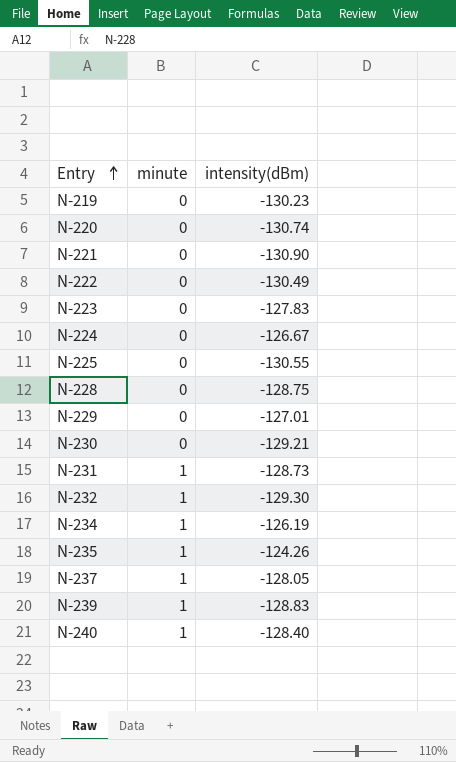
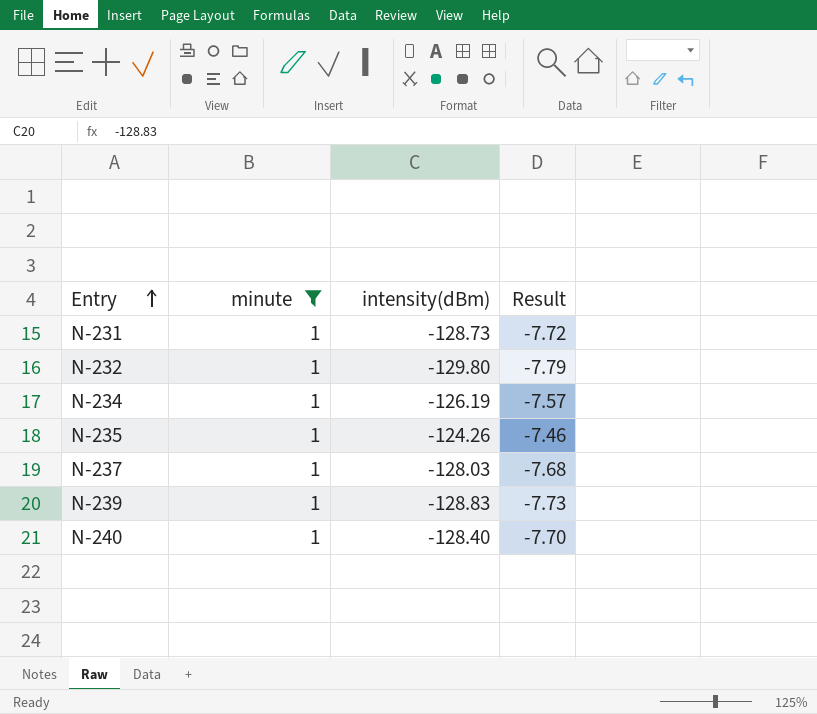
filter: none -> minute = 1
column Result | formula: none -> [intensity(dBm)] * 0.06
N-232 | intensity(dBm): -129.30 -> -129.80
N-237 | intensity(dBm): -128.05 -> -128.03

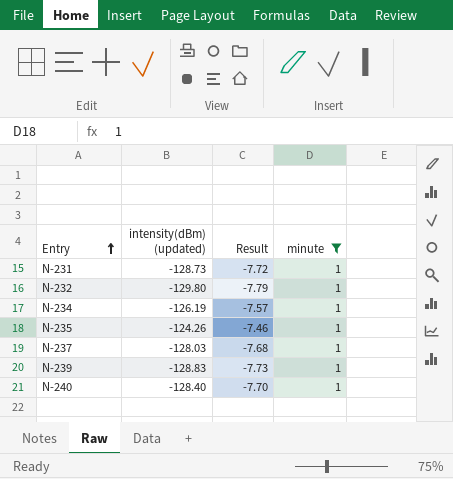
column name: intensity(dBm) -> intensity(dBm) (updated)
column minute | position: 2 -> 4

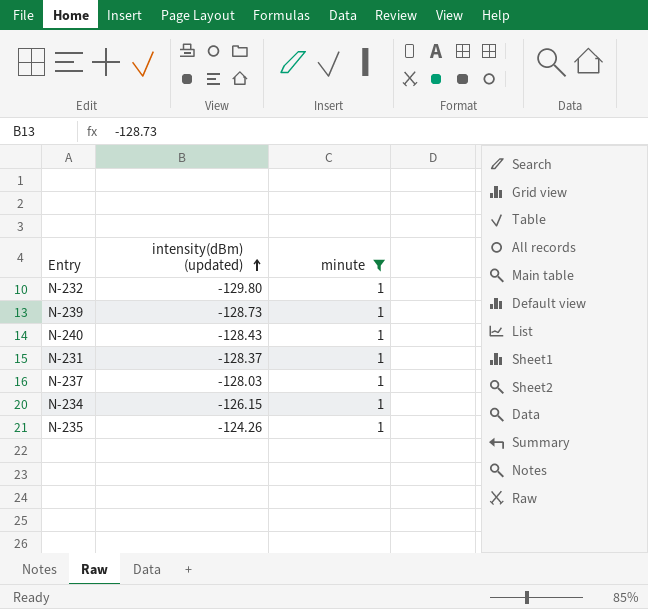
row order: Entry ascending -> intensity(dBm) (updated) ascending
column Result | formula: [intensity(dBm) (updated)] * 0.06 -> none
N-239 | intensity(dBm) (updated): -128.83 -> -128.73
N-240 | intensity(dBm) (updated): -128.40 -> -128.43
N-231 | intensity(dBm) (updated): -128.73 -> -128.37
N-234 | intensity(dBm) (updated): -126.19 -> -126.15

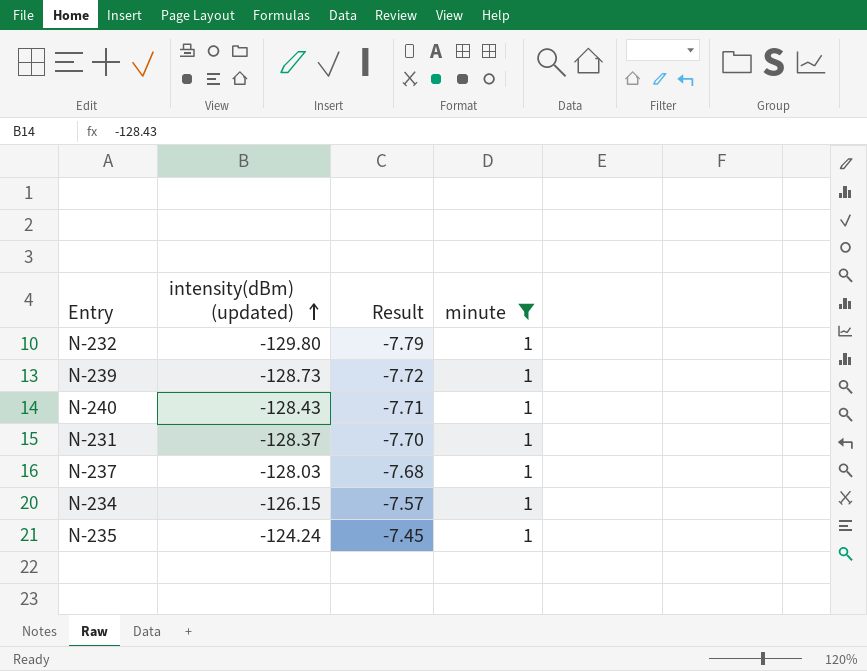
column Result | formula: none -> [intensity(dBm) (updated)] * 0.06
N-235 | intensity(dBm) (updated): -124.26 -> -124.24

